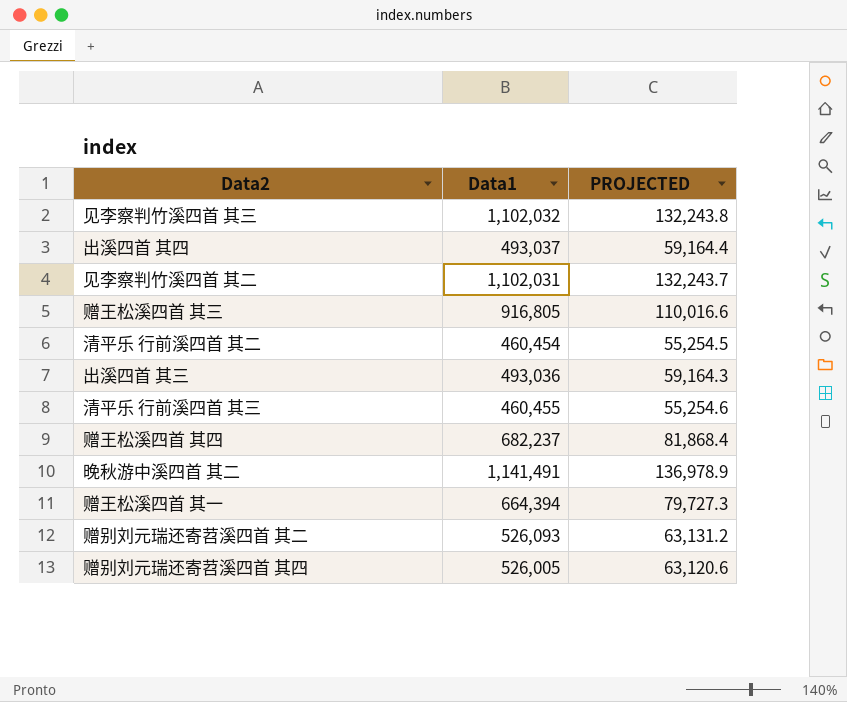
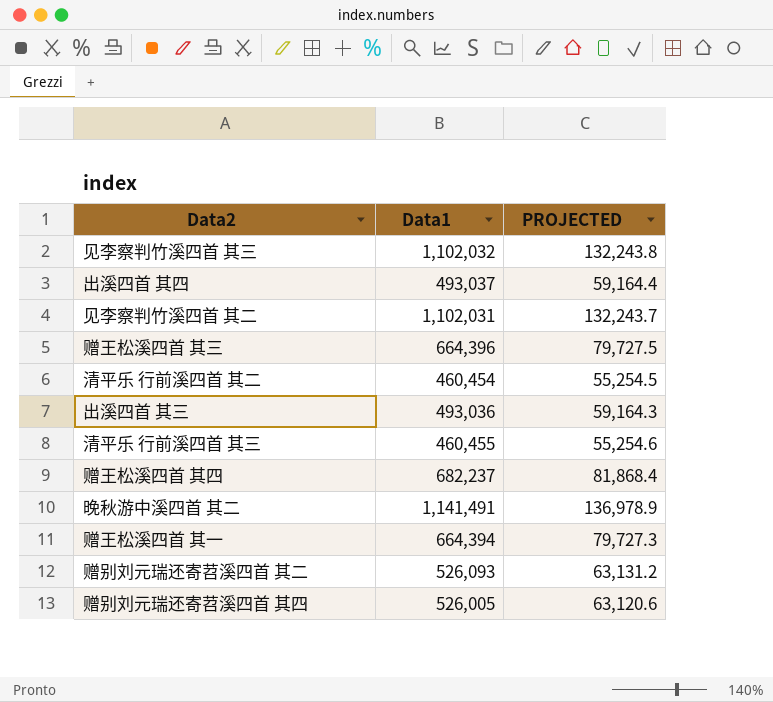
赠王松溪四首 其三 | Data1: 916,805 -> 664,396
赠王松溪四首 其三 | PROJECTED: 110,016.6 -> 79,727.5

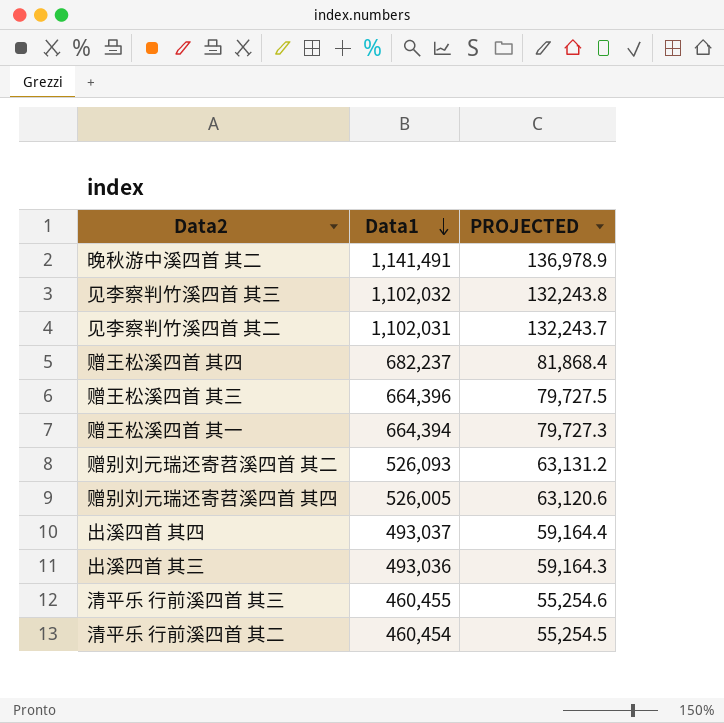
row order: none -> Data1 descending

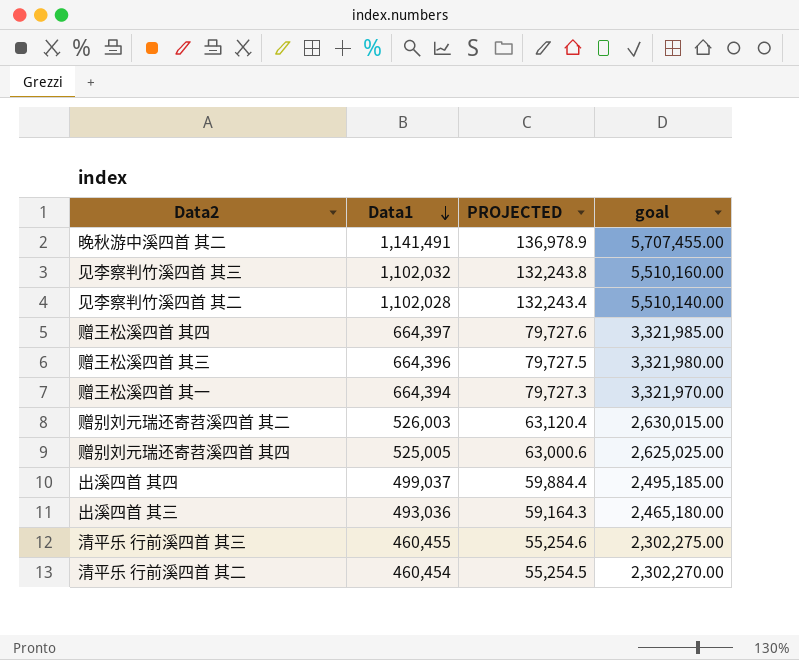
column goal | formula: none -> [Data1] * 5
见李察判竹溪四首 其二 | Data1: 1,102,031 -> 1,102,028
见李察判竹溪四首 其二 | PROJECTED: 132,243.7 -> 132,243.4
赠王松溪四首 其四 | Data1: 682,237 -> 664,397
赠王松溪四首 其四 | PROJECTED: 81,868.4 -> 79,727.6
赠别刘元瑞还寄苕溪四首 其二 | Data1: 526,093 -> 526,003
赠别刘元瑞还寄苕溪四首 其二 | PROJECTED: 63,131.2 -> 63,120.4
赠别刘元瑞还寄苕溪四首 其四 | Data1: 526,005 -> 525,005
赠别刘元瑞还寄苕溪四首 其四 | PROJECTED: 63,120.6 -> 63,000.6
出溪四首 其四 | Data1: 493,037 -> 499,037
出溪四首 其四 | PROJECTED: 59,164.4 -> 59,884.4

